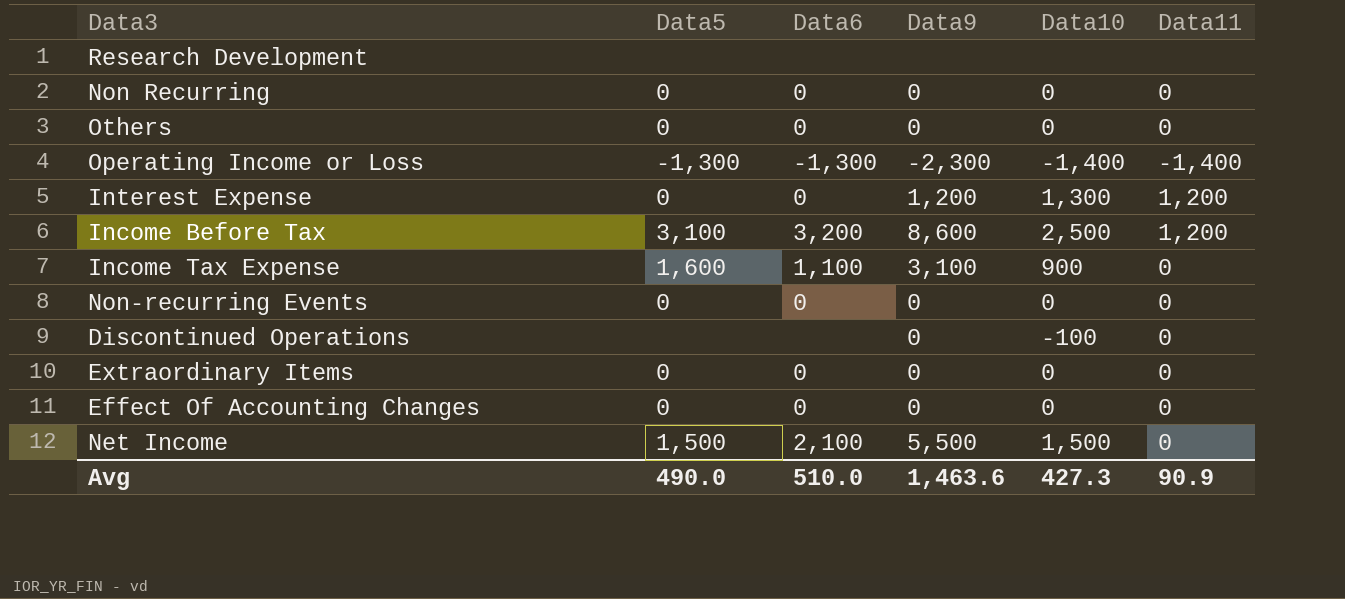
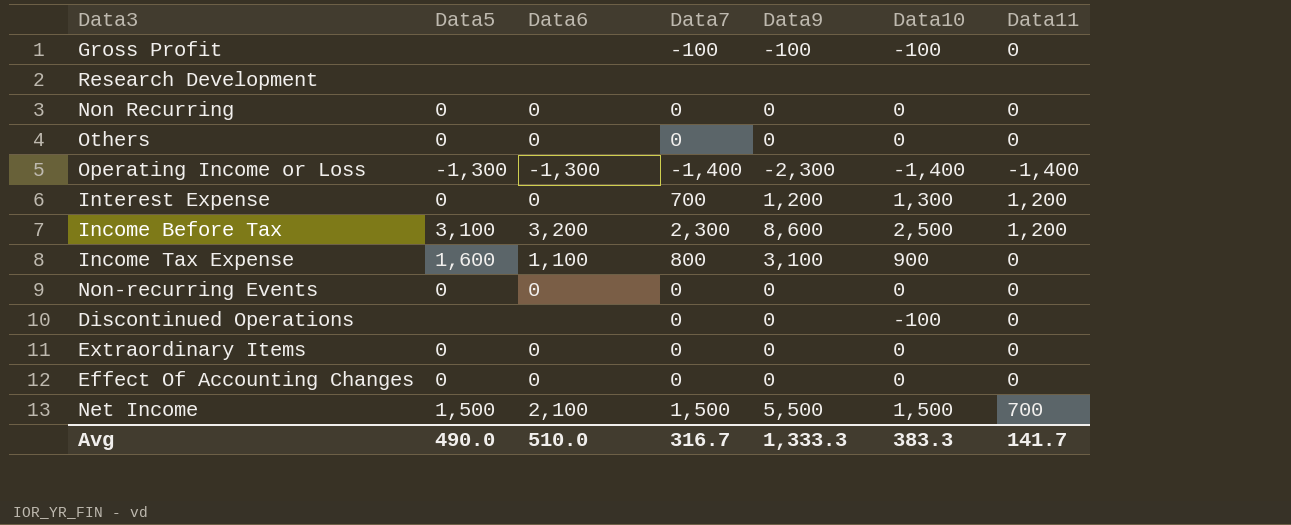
column Data7 | position: none -> 4
row Gross Profit: none -> none | none | -100 | -100 | -100 | 0
Net Income | Data11: 0 -> 700
Avg | Data9: 1,463.6 -> 1,333.3
Avg | Data10: 427.3 -> 383.3
Avg | Data11: 90.9 -> 141.7

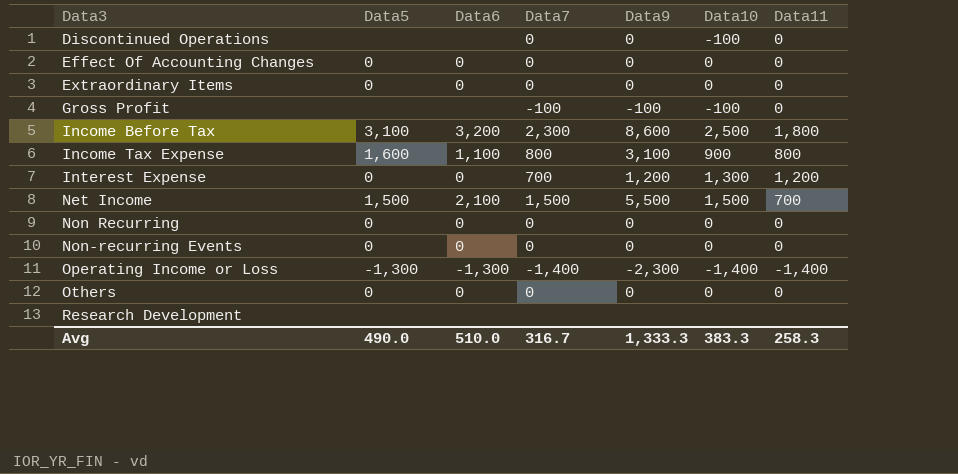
row order: none -> Data3 ascending
Income Before Tax | Data11: 1,200 -> 1,800
Income Tax Expense | Data11: 0 -> 800
Avg | Data11: 141.7 -> 258.3

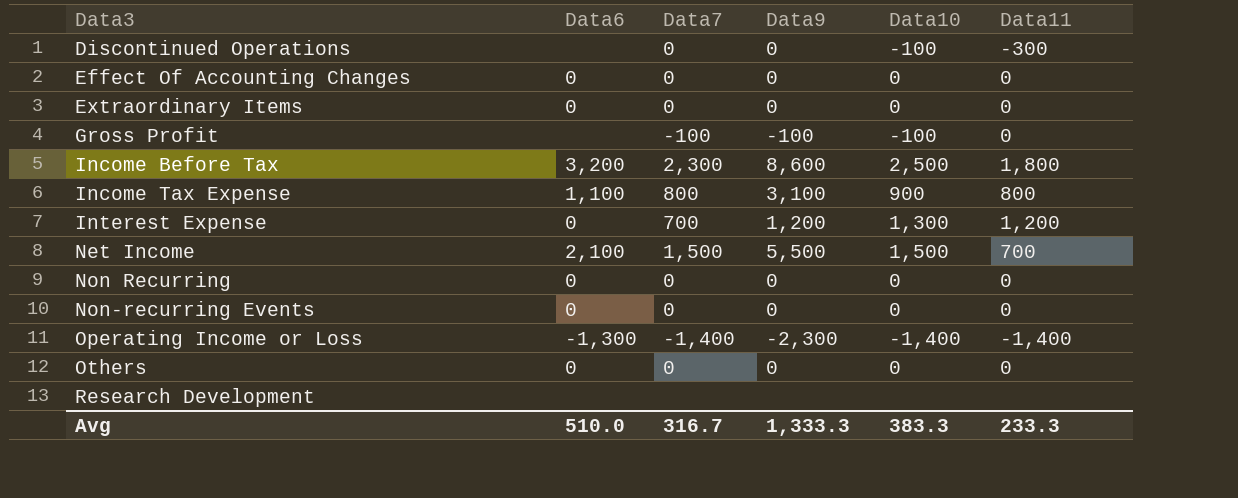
column Data5 | position: 2 -> none
Discontinued Operations | Data11: 0 -> -300
Avg | Data11: 258.3 -> 233.3

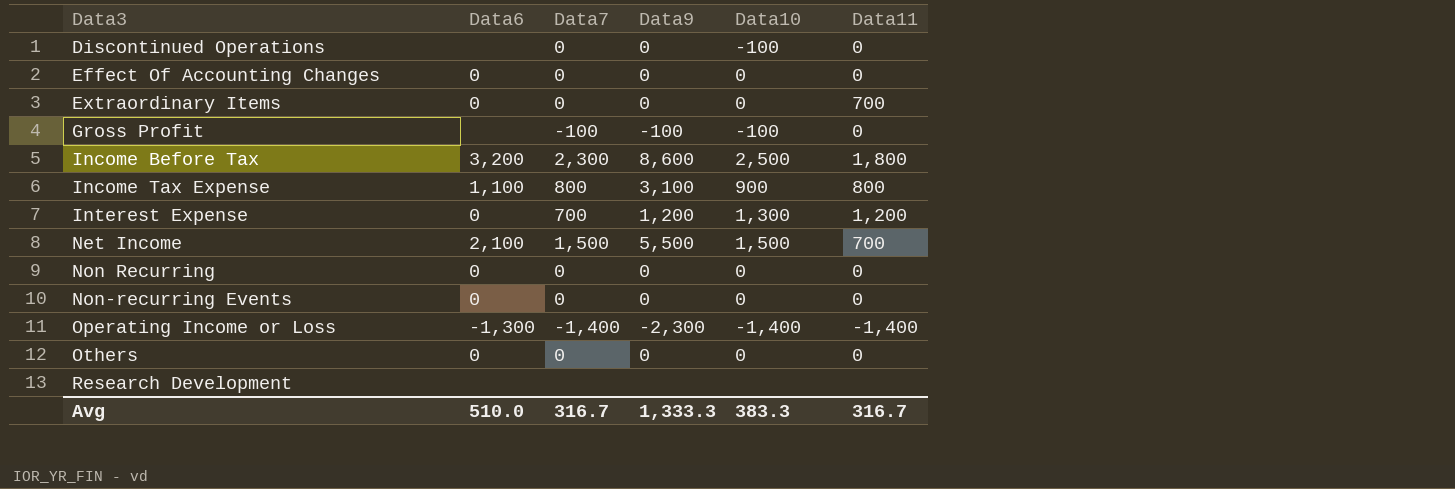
Discontinued Operations | Data11: -300 -> 0
Extraordinary Items | Data11: 0 -> 700
Avg | Data11: 233.3 -> 316.7

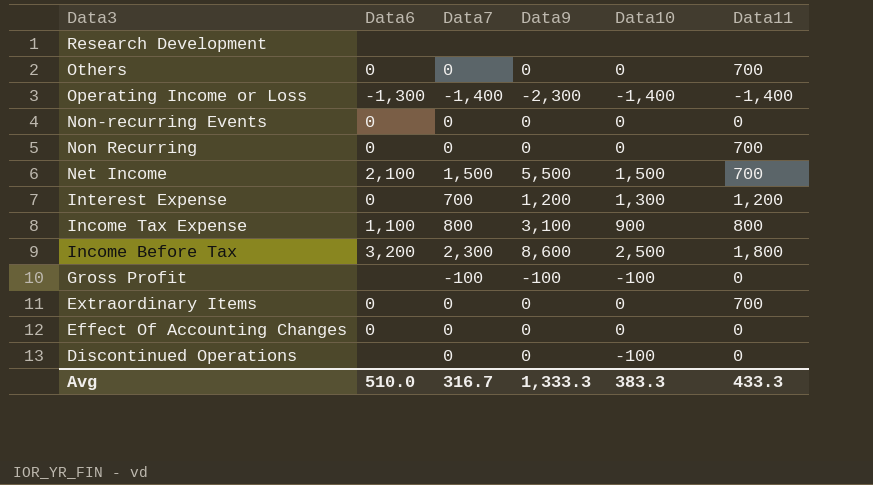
row order: Data3 ascending -> Data3 descending
Others | Data11: 0 -> 700
Non Recurring | Data11: 0 -> 700
Avg | Data11: 316.7 -> 433.3

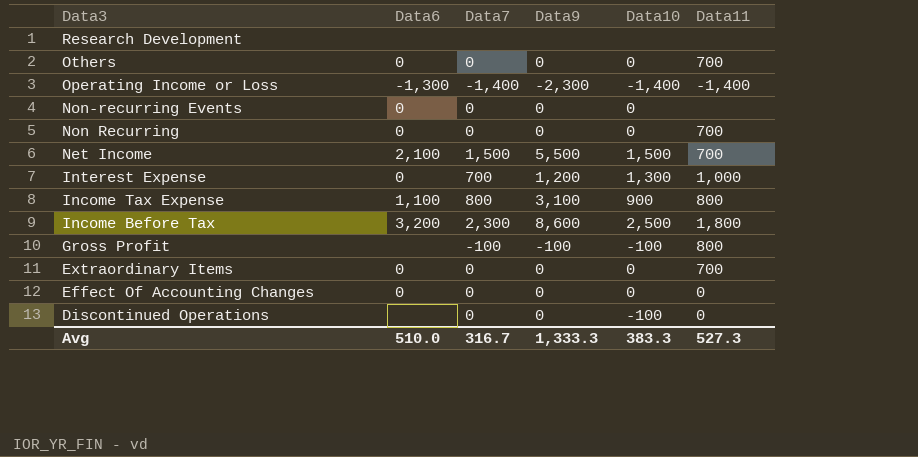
Non-recurring Events | Data11: 0 -> none
Interest Expense | Data11: 1,200 -> 1,000
Gross Profit | Data11: 0 -> 800
Avg | Data11: 433.3 -> 527.3

